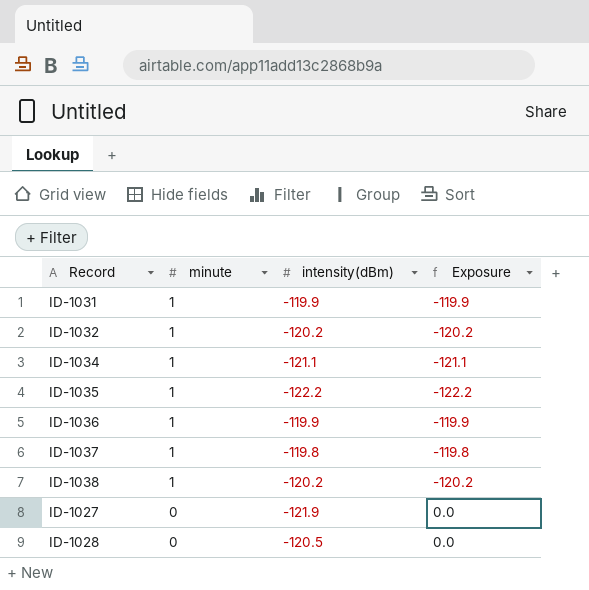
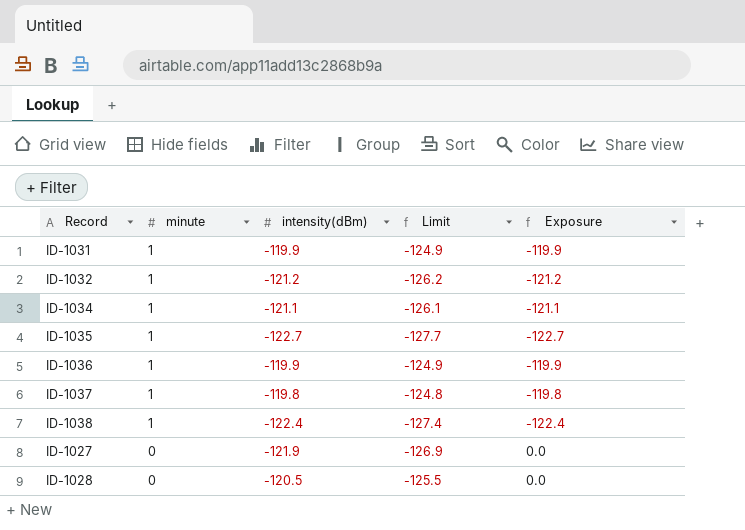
column Limit | formula: none -> [intensity(dBm)] - 5
ID-1032 | intensity(dBm): -120.2 -> -121.2
ID-1032 | Exposure: -120.2 -> -121.2
ID-1035 | intensity(dBm): -122.2 -> -122.7
ID-1035 | Exposure: -122.2 -> -122.7
ID-1038 | intensity(dBm): -120.2 -> -122.4
ID-1038 | Exposure: -120.2 -> -122.4

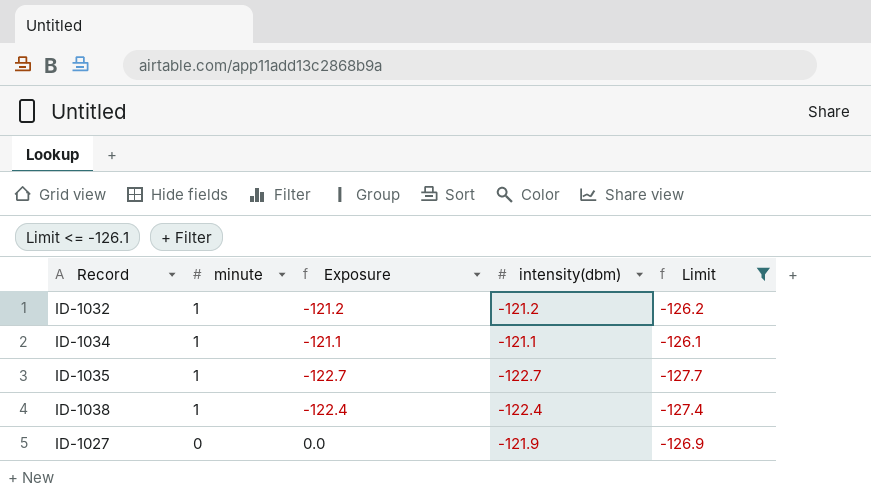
filter: none -> Limit <= -126.1
column Exposure | position: 5 -> 3
column name: intensity(dBm) -> intensity(dbm)

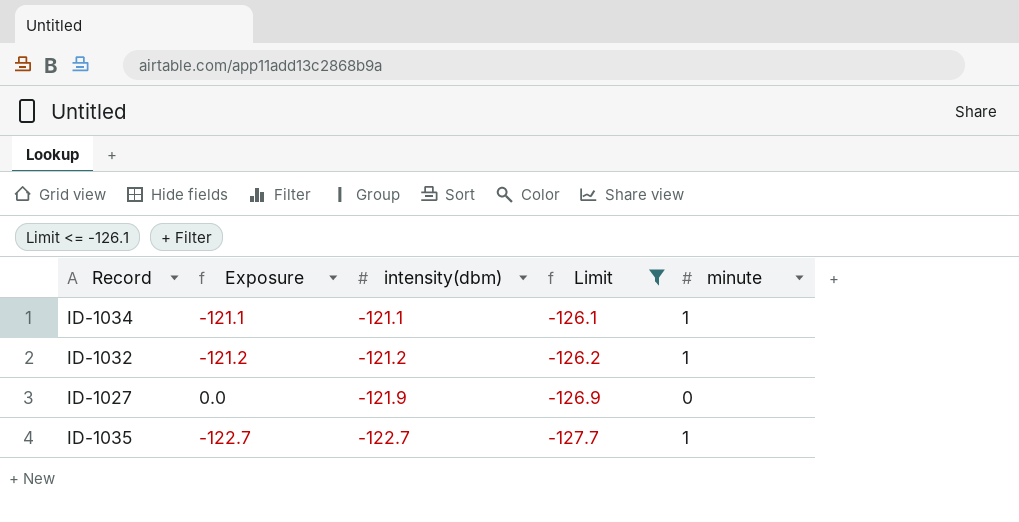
row order: minute descending -> intensity(dbm) descending
column minute | position: 2 -> 5
row ID-1038: 1 | -122.4 | -122.4 | -127.4 -> none

